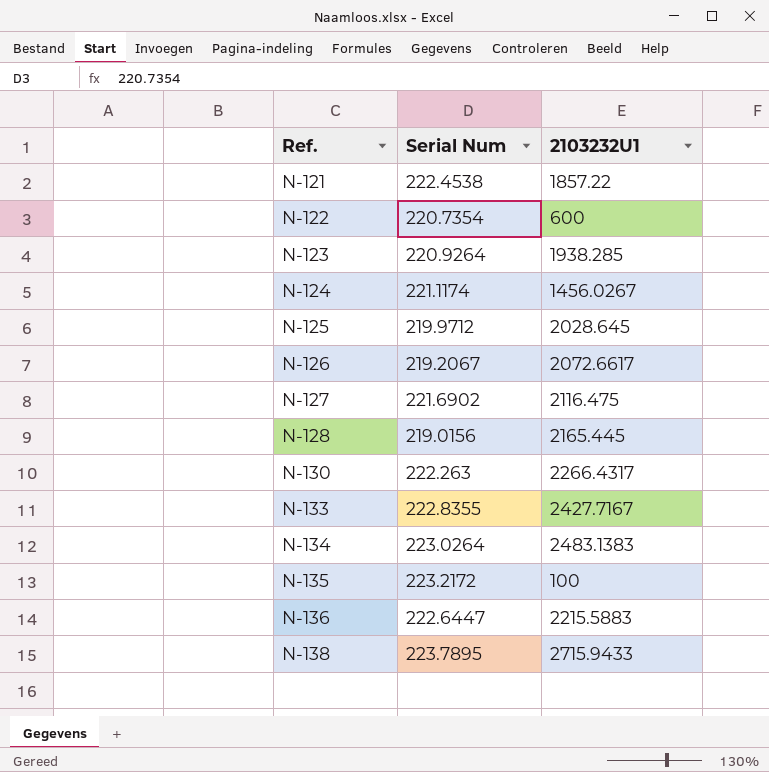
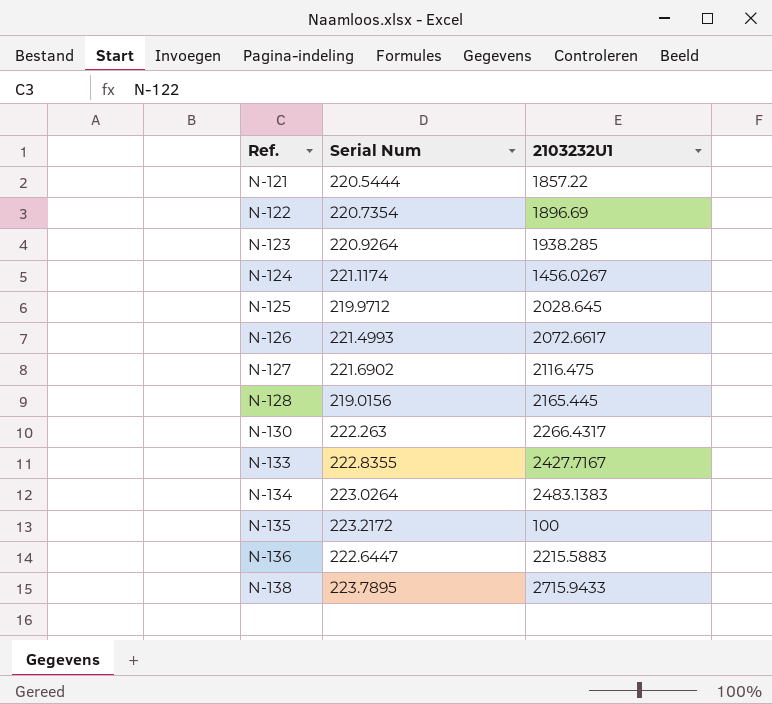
N-121 | Serial Num: 222.4538 -> 220.5444
N-122 | 2103232U1: 600 -> 1896.69
N-126 | Serial Num: 219.2067 -> 221.4993

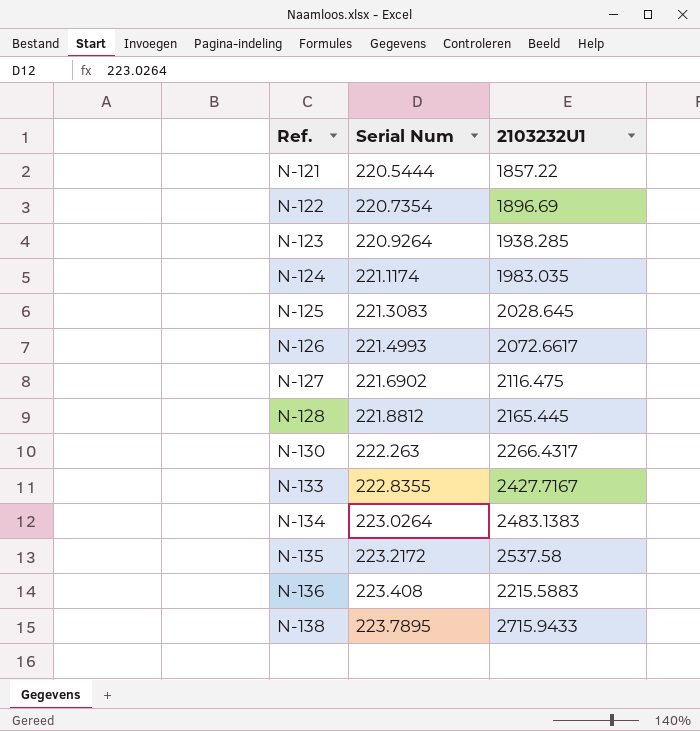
N-124 | 2103232U1: 1456.0267 -> 1983.035
N-125 | Serial Num: 219.9712 -> 221.3083
N-128 | Serial Num: 219.0156 -> 221.8812
N-135 | 2103232U1: 100 -> 2537.58
N-136 | Serial Num: 222.6447 -> 223.408

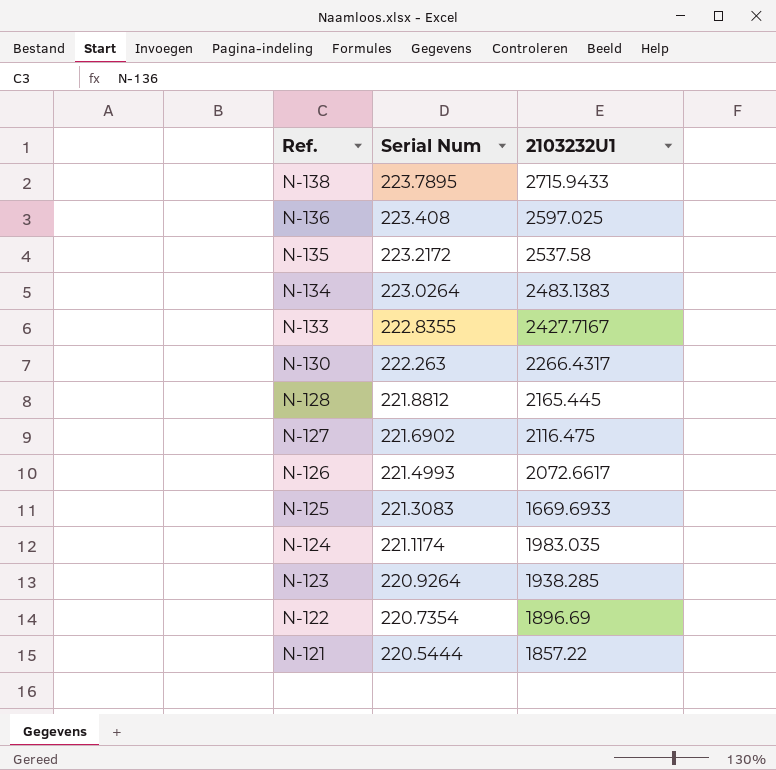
row order: Ref. ascending -> Ref. descending
N-136 | 2103232U1: 2215.5883 -> 2597.025
N-125 | 2103232U1: 2028.645 -> 1669.6933

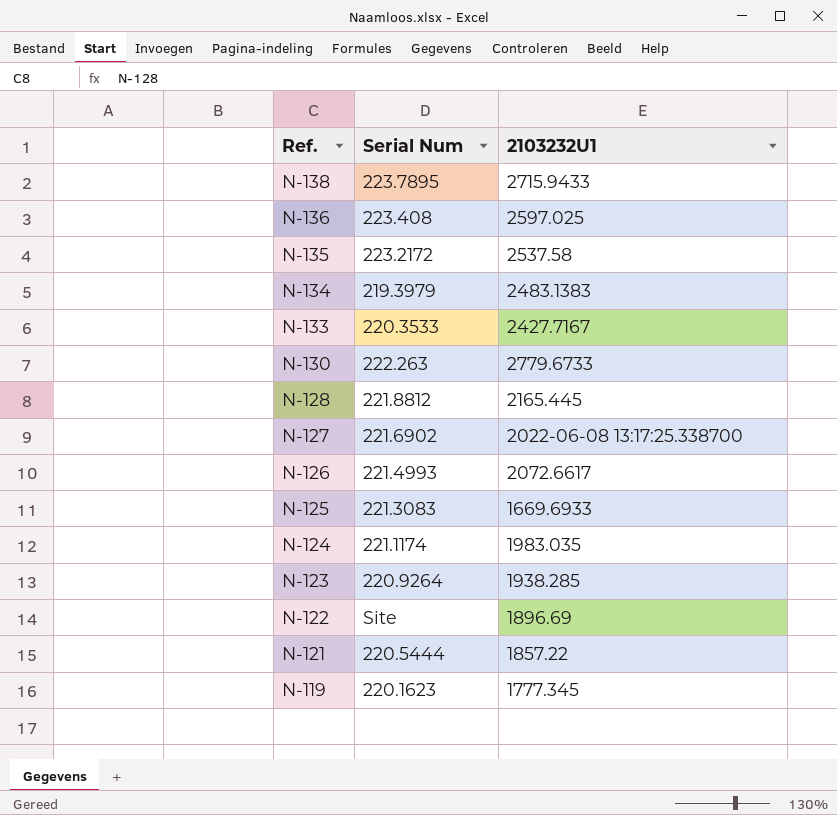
N-134 | Serial Num: 223.0264 -> 219.3979
N-133 | Serial Num: 222.8355 -> 220.3533
N-130 | 2103232U1: 2266.4317 -> 2779.6733
N-127 | 2103232U1: 2116.475 -> 2022-06-08 13:17:25.338700
N-122 | Serial Num: 220.7354 -> Site
row N-119: none -> 220.1623 | 1777.345

